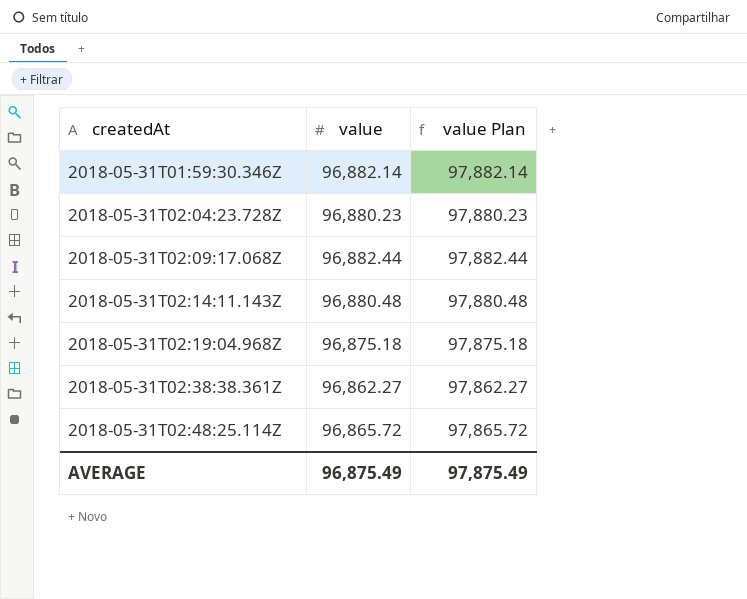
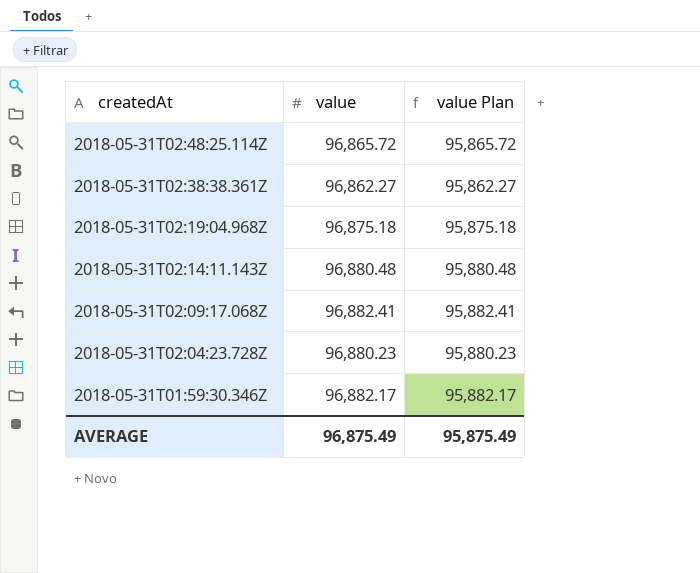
row order: createdAt ascending -> createdAt descending
column value Plan | formula: [value] + 1000 -> [value] - 1000
2018-05-31T02:09:17.068Z | value: 96,882.44 -> 96,882.41
2018-05-31T01:59:30.346Z | value: 96,882.14 -> 96,882.17
AVERAGE | value Plan: 97,875.49 -> 95,875.49

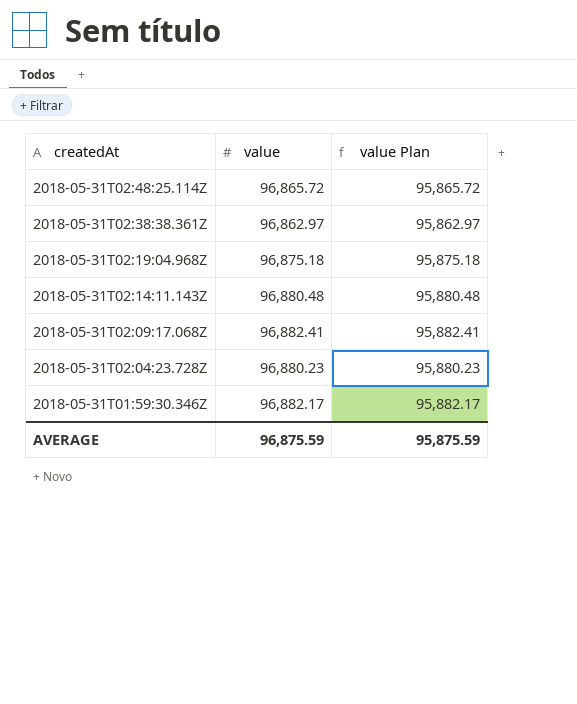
2018-05-31T02:38:38.361Z | value: 96,862.27 -> 96,862.97
2018-05-31T02:38:38.361Z | value Plan: 95,862.27 -> 95,862.97
AVERAGE | value: 96,875.49 -> 96,875.59
AVERAGE | value Plan: 95,875.49 -> 95,875.59

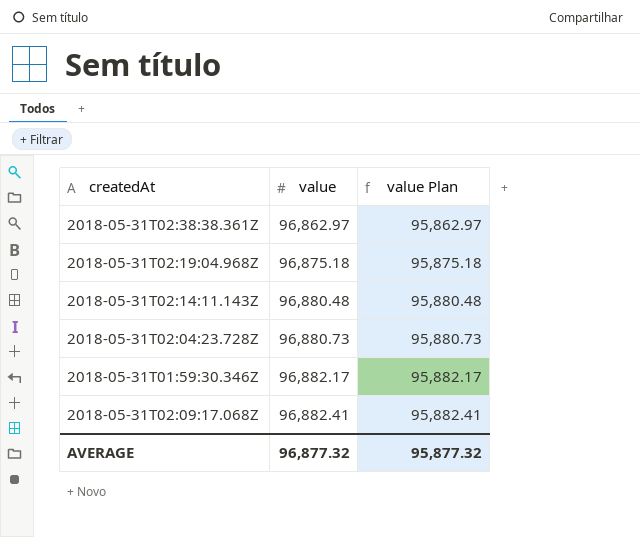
row order: createdAt descending -> value ascending
row 2018-05-31T02:48:25.114Z: 96,865.72 | 95,865.72 -> none
2018-05-31T02:04:23.728Z | value: 96,880.23 -> 96,880.73
2018-05-31T02:04:23.728Z | value Plan: 95,880.23 -> 95,880.73
AVERAGE | value: 96,875.59 -> 96,877.32
AVERAGE | value Plan: 95,875.59 -> 95,877.32

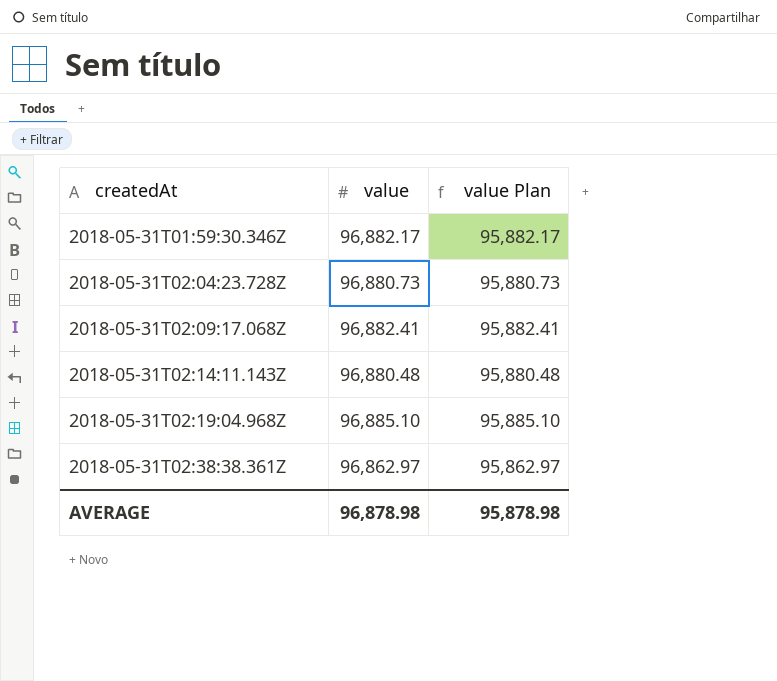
row order: value ascending -> createdAt ascending
2018-05-31T02:19:04.968Z | value: 96,875.18 -> 96,885.10
2018-05-31T02:19:04.968Z | value Plan: 95,875.18 -> 95,885.10
AVERAGE | value: 96,877.32 -> 96,878.98
AVERAGE | value Plan: 95,877.32 -> 95,878.98

